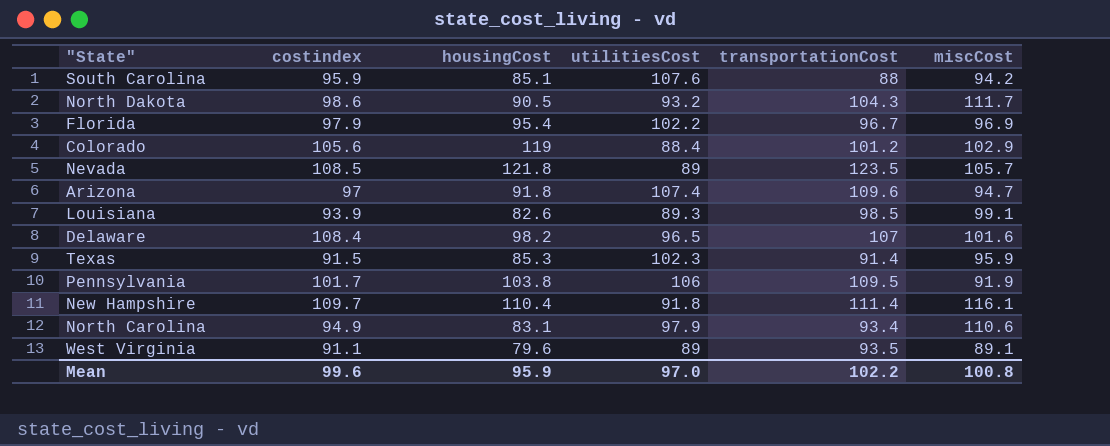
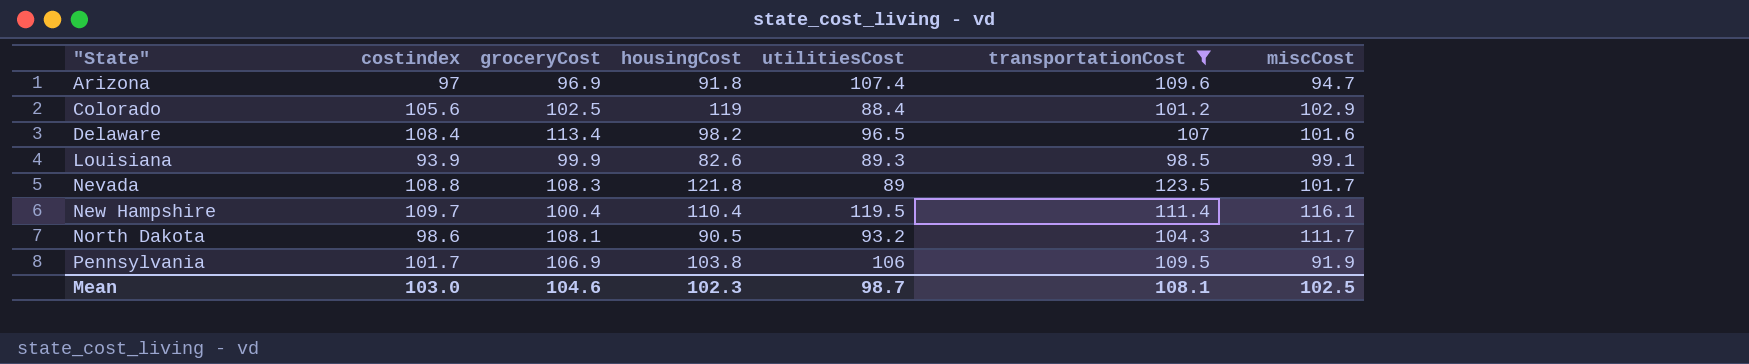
filter: none -> transportationCost >= 98.5
row order: none -> "State" ascending
column groceryCost | position: none -> 3
Nevada | costindex: 108.5 -> 108.8
Nevada | miscCost: 105.7 -> 101.7
New Hampshire | utilitiesCost: 91.8 -> 119.5
Mean | costindex: 99.6 -> 103.0
Mean | housingCost: 95.9 -> 102.3
Mean | utilitiesCost: 97.0 -> 98.7
Mean | transportationCost: 102.2 -> 108.1
Mean | miscCost: 100.8 -> 102.5

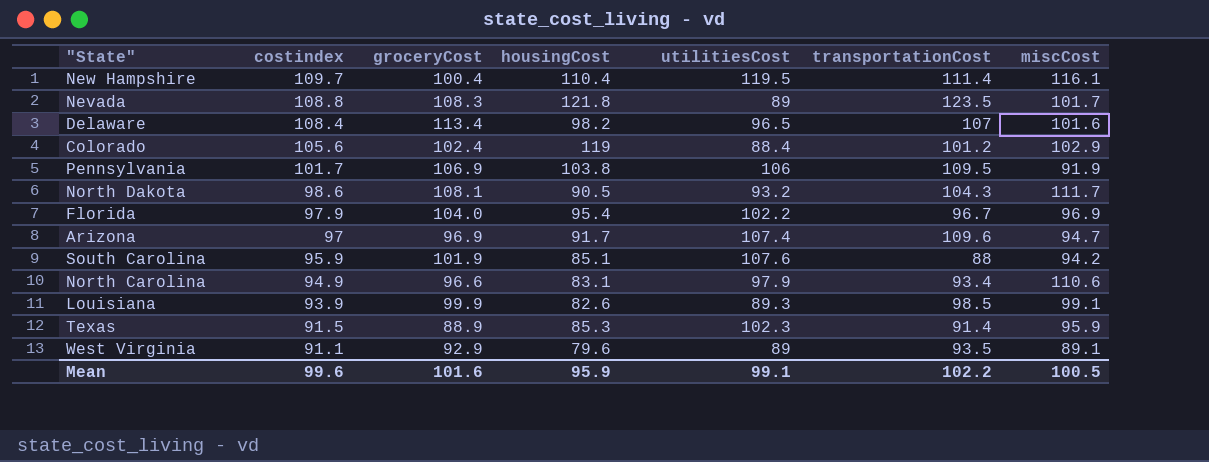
filter: transportationCost >= 98.5 -> none
row order: "State" ascending -> costindex descending
Colorado | groceryCost: 102.5 -> 102.4
Arizona | housingCost: 91.8 -> 91.7
Mean | costindex: 103.0 -> 99.6
Mean | groceryCost: 104.6 -> 101.6
Mean | housingCost: 102.3 -> 95.9
Mean | utilitiesCost: 98.7 -> 99.1
Mean | transportationCost: 108.1 -> 102.2
Mean | miscCost: 102.5 -> 100.5

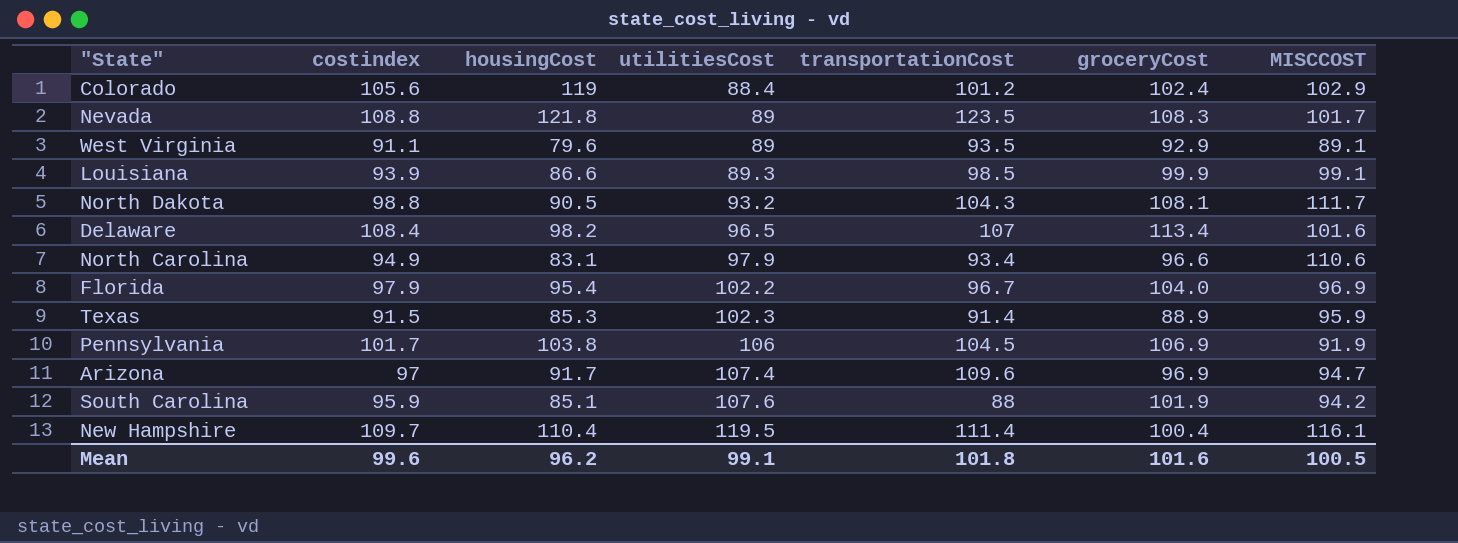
row order: costindex descending -> utilitiesCost ascending
column groceryCost | position: 3 -> 6
column name: miscCost -> MISCCOST
Louisiana | housingCost: 82.6 -> 86.6
North Dakota | costindex: 98.6 -> 98.8
Pennsylvania | transportationCost: 109.5 -> 104.5
Mean | housingCost: 95.9 -> 96.2
Mean | transportationCost: 102.2 -> 101.8

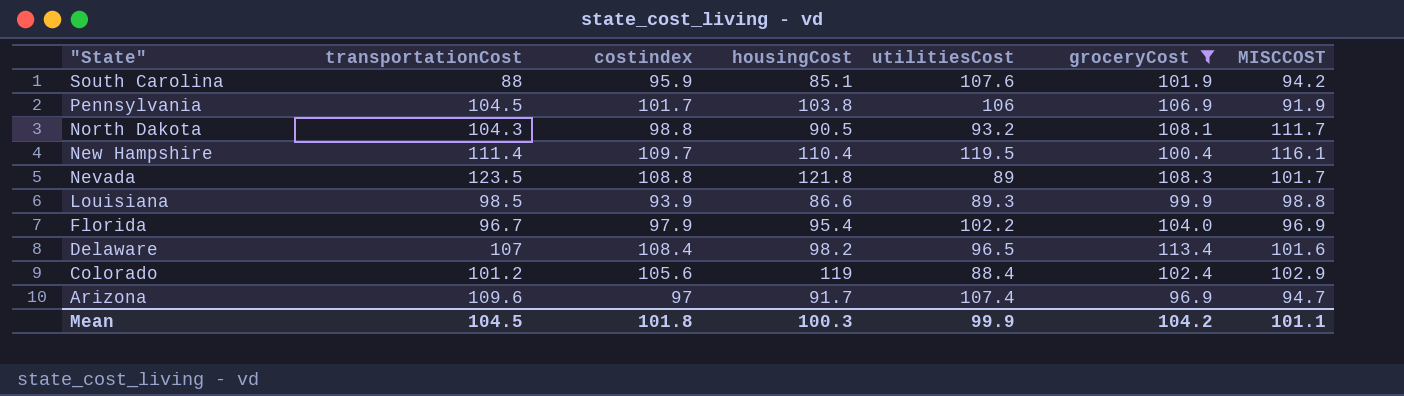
filter: none -> groceryCost >= 96.9
row order: utilitiesCost ascending -> "State" descending
column transportationCost | position: 5 -> 2
Louisiana | MISCCOST: 99.1 -> 98.8
Mean | transportationCost: 101.8 -> 104.5
Mean | costindex: 99.6 -> 101.8
Mean | housingCost: 96.2 -> 100.3
Mean | utilitiesCost: 99.1 -> 99.9
Mean | groceryCost: 101.6 -> 104.2
Mean | MISCCOST: 100.5 -> 101.1

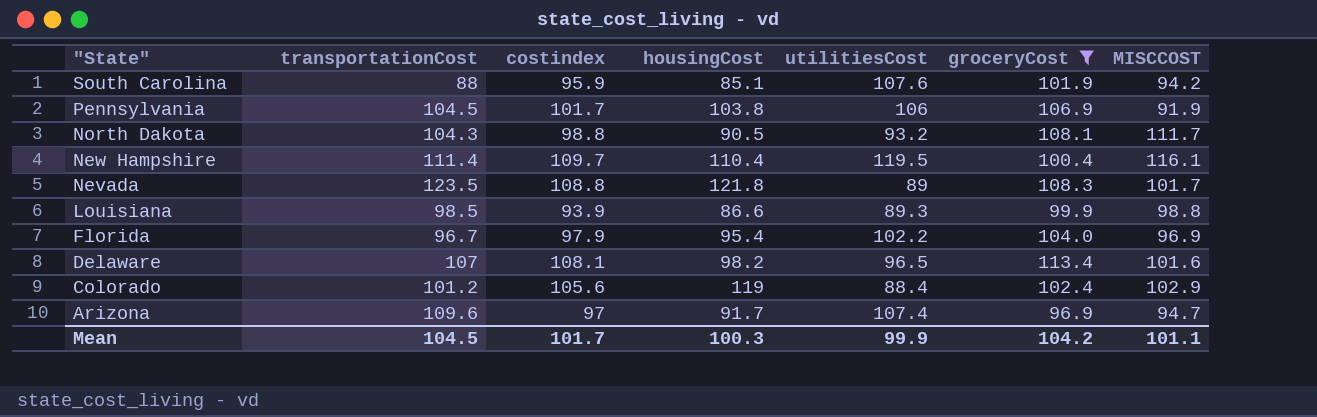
Delaware | costindex: 108.4 -> 108.1
Mean | costindex: 101.8 -> 101.7

